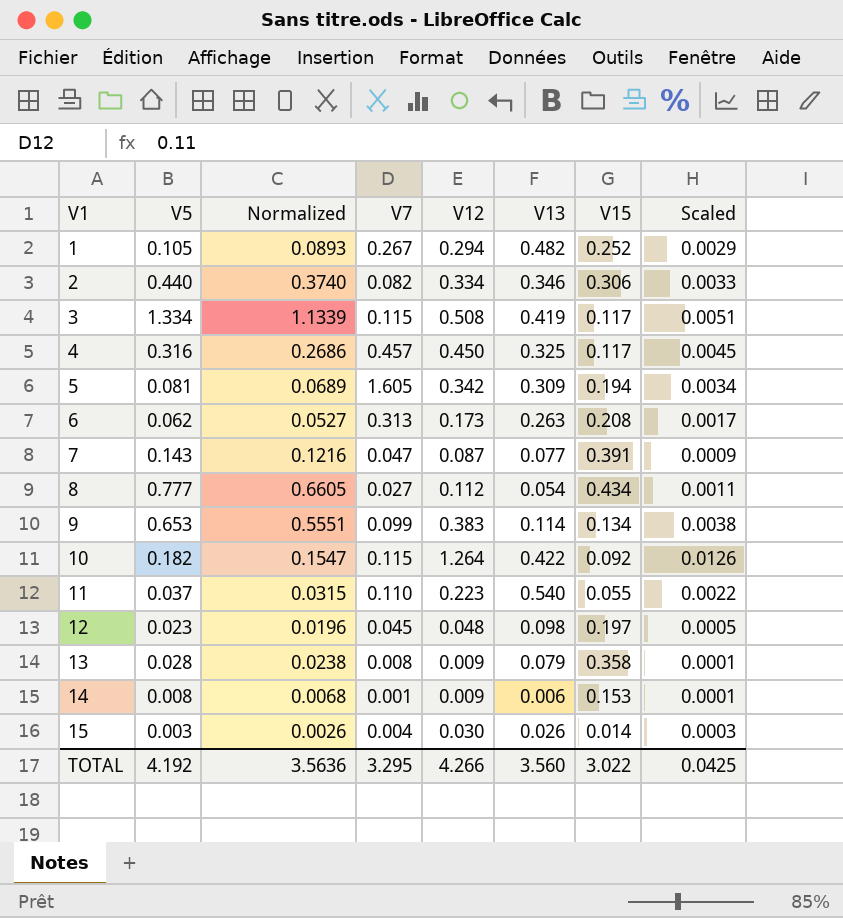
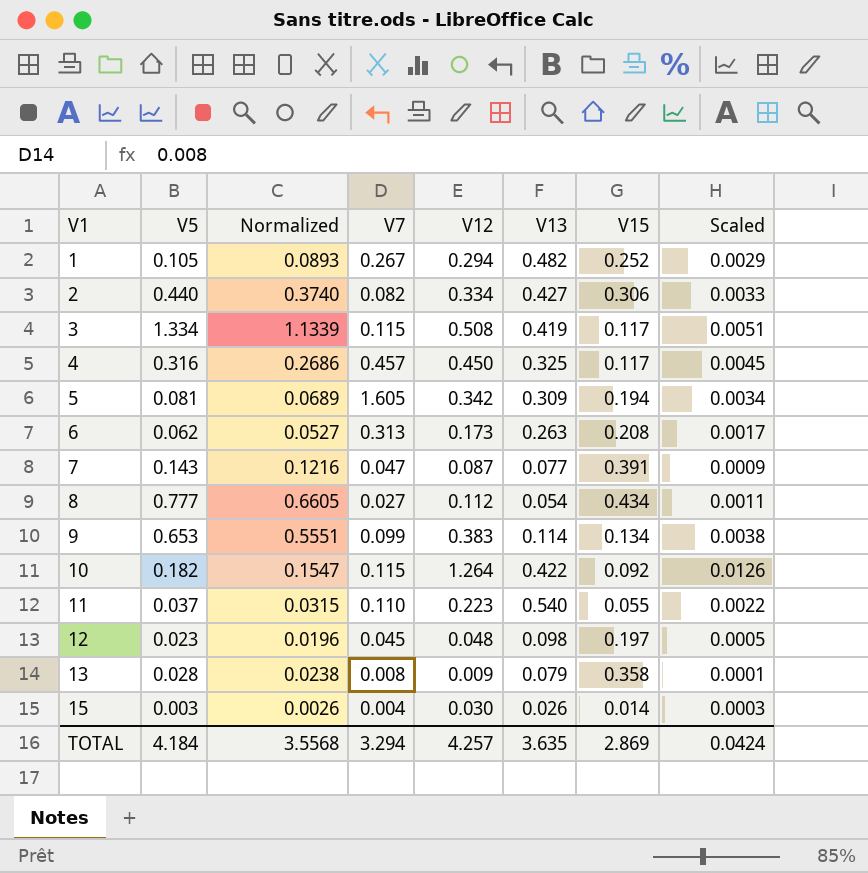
row 14: 0.008 | 0.0068 | 0.001 | 0.009 | 0.006 | 0.153 | 0.0001 -> none
2 | V13: 0.346 -> 0.427
TOTAL | V5: 4.192 -> 4.184
TOTAL | Normalized: 3.5636 -> 3.5568
TOTAL | V7: 3.295 -> 3.294
TOTAL | V12: 4.266 -> 4.257
TOTAL | V13: 3.560 -> 3.635
TOTAL | V15: 3.022 -> 2.869
TOTAL | Scaled: 0.0425 -> 0.0424

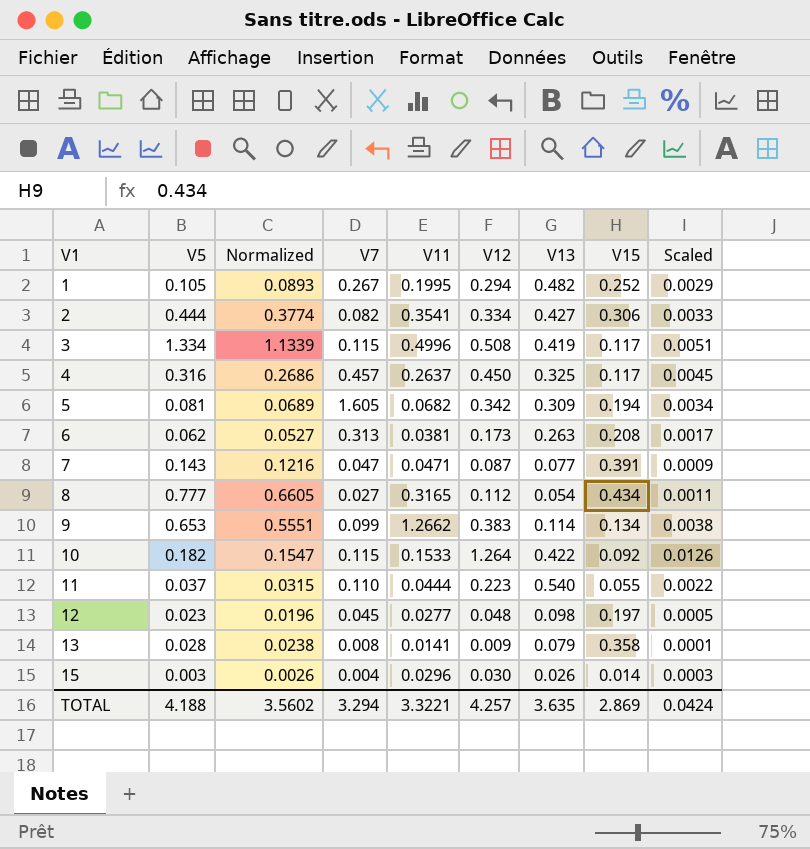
column V11 | position: none -> 5
2 | V5: 0.440 -> 0.444
2 | Normalized: 0.3740 -> 0.3774
TOTAL | V5: 4.184 -> 4.188
TOTAL | Normalized: 3.5568 -> 3.5602

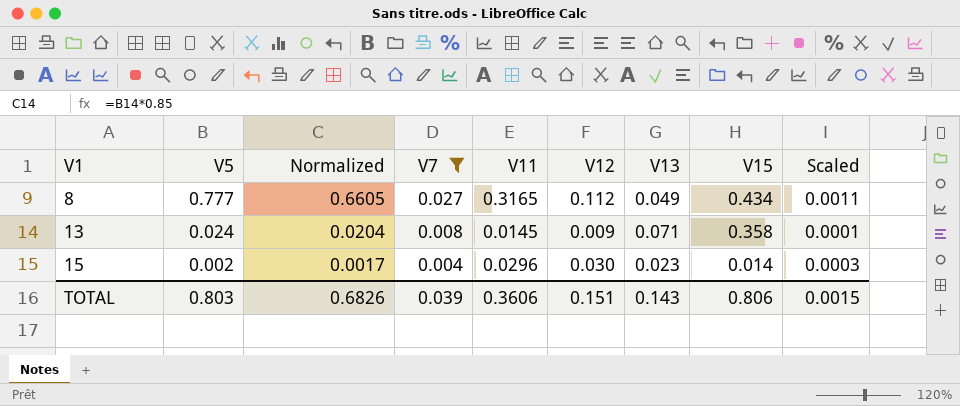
filter: none -> V7 <= 0.027
8 | V13: 0.054 -> 0.049
13 | V5: 0.028 -> 0.024
13 | Normalized: 0.0238 -> 0.0204
13 | V11: 0.0141 -> 0.0145
13 | V13: 0.079 -> 0.071
15 | V5: 0.003 -> 0.002
15 | Normalized: 0.0026 -> 0.0017
15 | V13: 0.026 -> 0.023
TOTAL | V5: 4.188 -> 0.803
TOTAL | Normalized: 3.5602 -> 0.6826
TOTAL | V7: 3.294 -> 0.039
TOTAL | V11: 3.3221 -> 0.3606
TOTAL | V12: 4.257 -> 0.151
TOTAL | V13: 3.635 -> 0.143
TOTAL | V15: 2.869 -> 0.806
TOTAL | Scaled: 0.0424 -> 0.0015

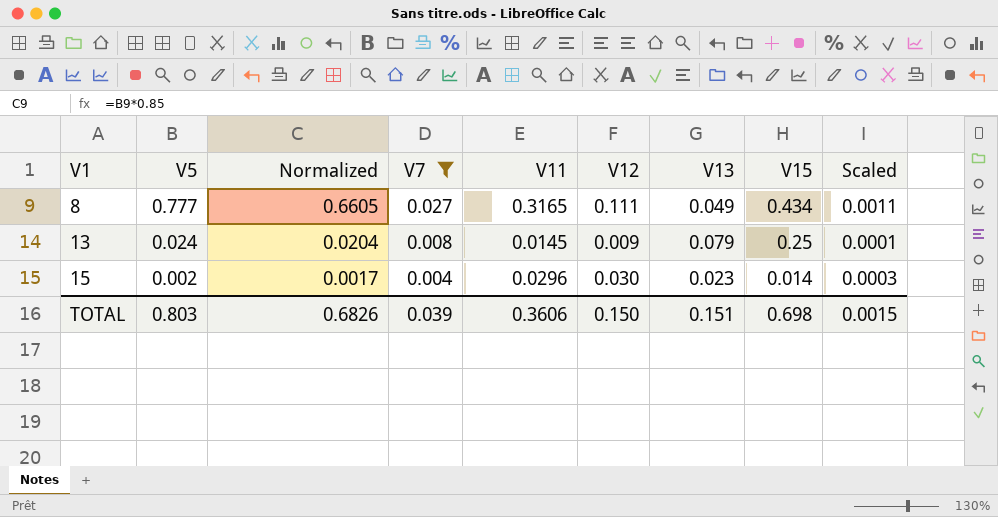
8 | V12: 0.112 -> 0.111
13 | V13: 0.071 -> 0.079
13 | V15: 0.358 -> 0.25
TOTAL | V12: 0.151 -> 0.150
TOTAL | V13: 0.143 -> 0.151
TOTAL | V15: 0.806 -> 0.698

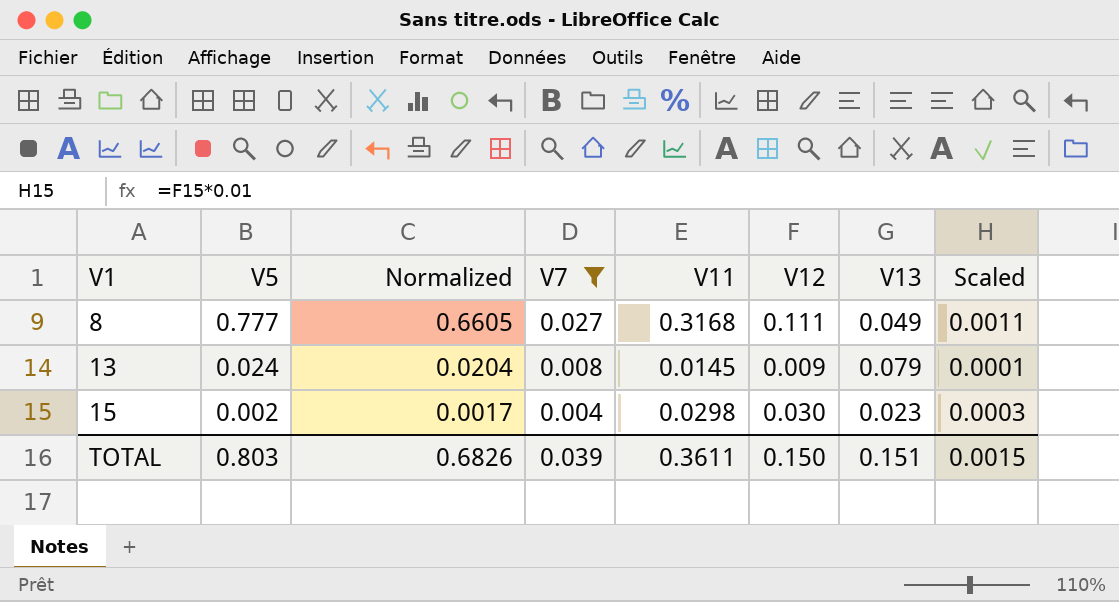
column V15 | position: 8 -> none
8 | V11: 0.3165 -> 0.3168
15 | V11: 0.0296 -> 0.0298
TOTAL | V11: 0.3606 -> 0.3611

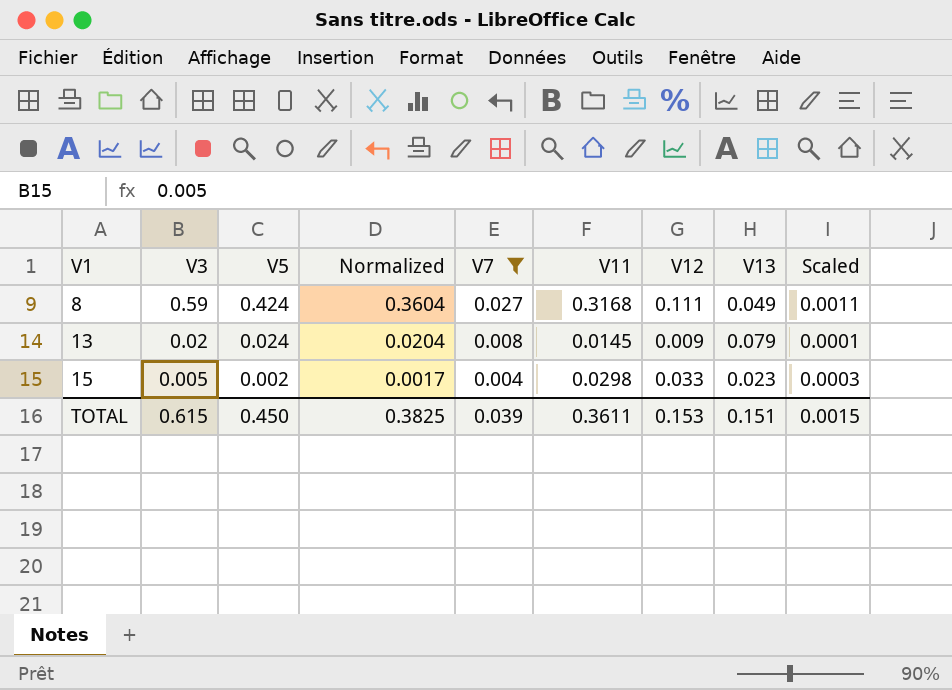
column V3 | position: none -> 2
8 | V5: 0.777 -> 0.424
8 | Normalized: 0.6605 -> 0.3604
15 | V12: 0.030 -> 0.033
TOTAL | V5: 0.803 -> 0.450
TOTAL | Normalized: 0.6826 -> 0.3825
TOTAL | V12: 0.150 -> 0.153

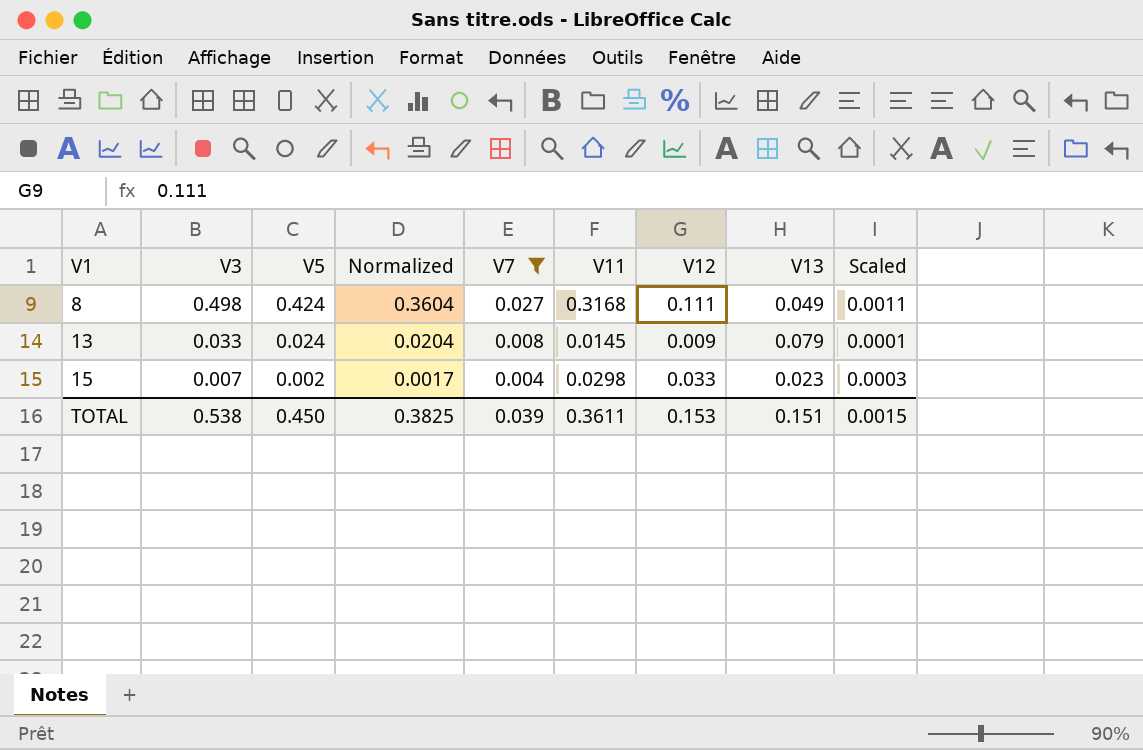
8 | V3: 0.59 -> 0.498
13 | V3: 0.02 -> 0.033
15 | V3: 0.005 -> 0.007
TOTAL | V3: 0.615 -> 0.538

